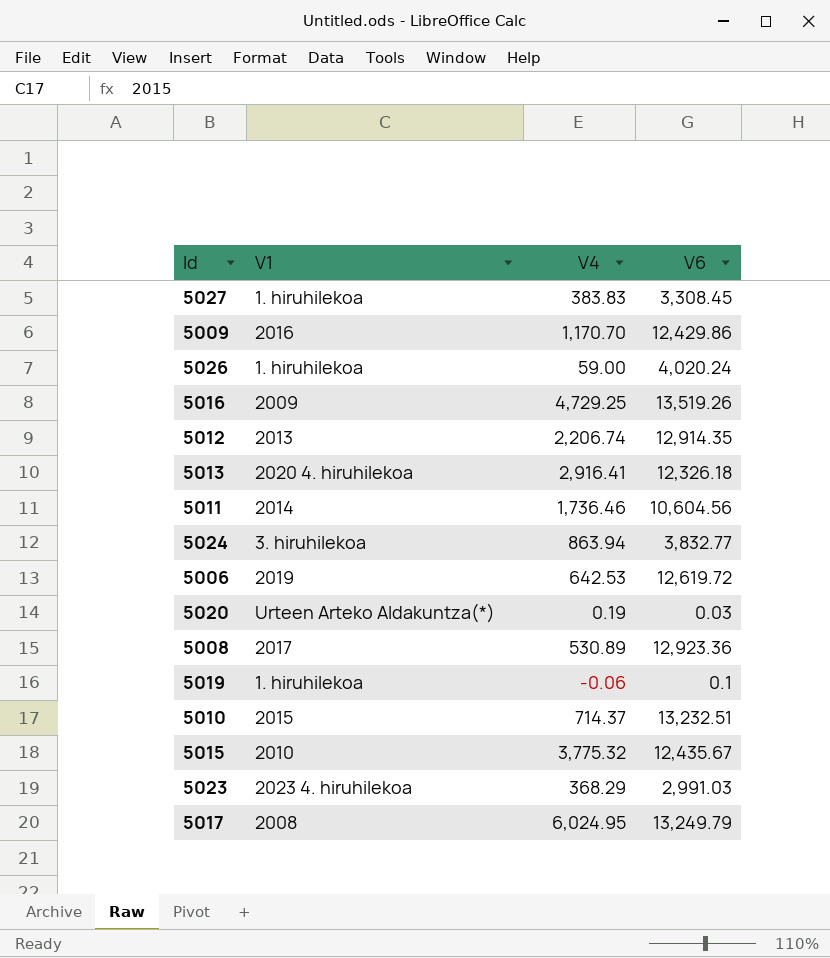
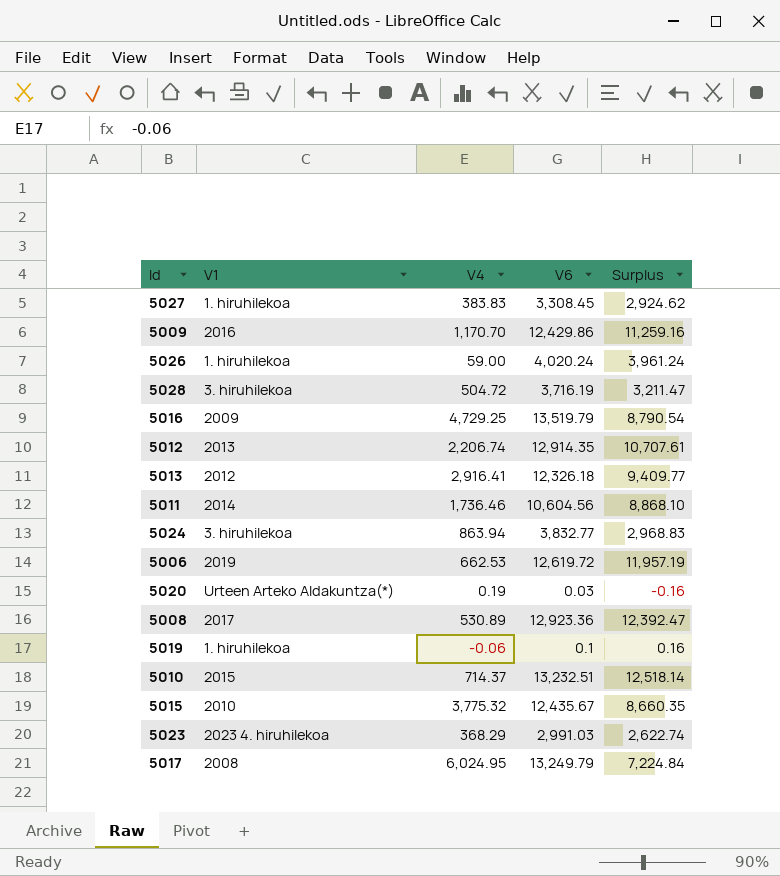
column Surplus | formula: none -> [V6] - [V4]
row 5028: none -> 3. hiruhilekoa | 504.72 | 3,716.19 | 3,211.47
5016 | V6: 13,519.26 -> 13,519.79
5013 | V1: 2020 4. hiruhilekoa -> 2012
5006 | V4: 642.53 -> 662.53

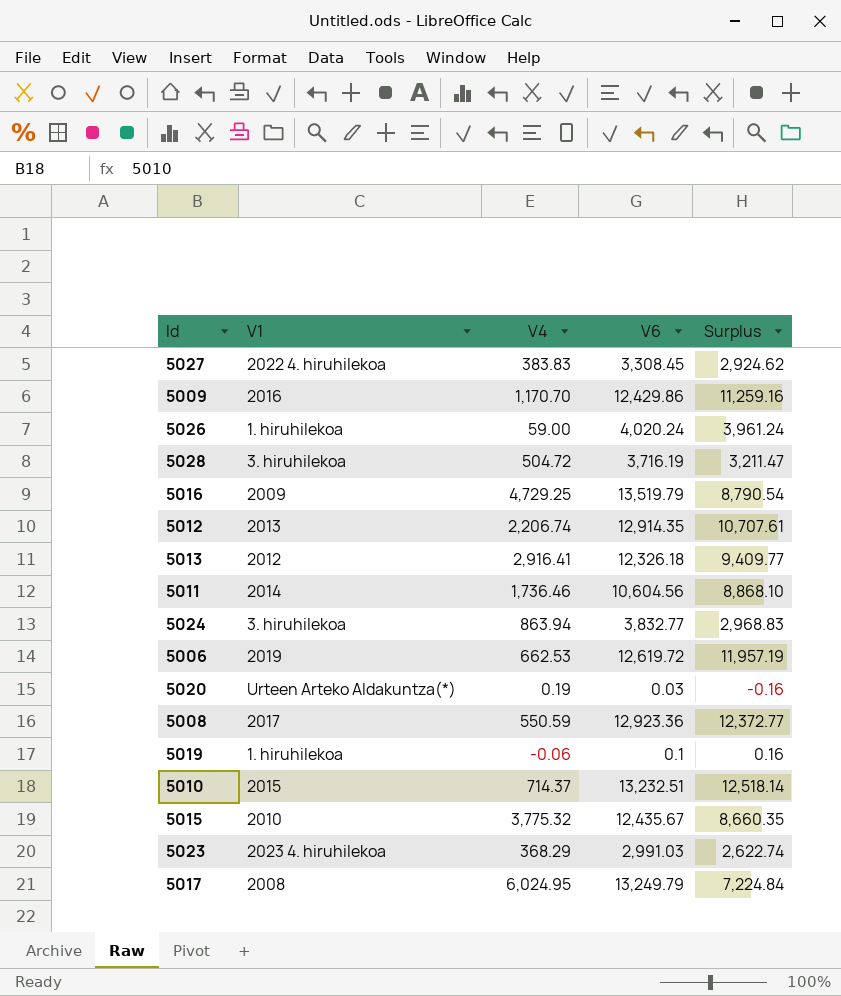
5027 | V1: 1. hiruhilekoa -> 2022 4. hiruhilekoa
5008 | V4: 530.89 -> 550.59
5008 | Surplus: 12,392.47 -> 12,372.77

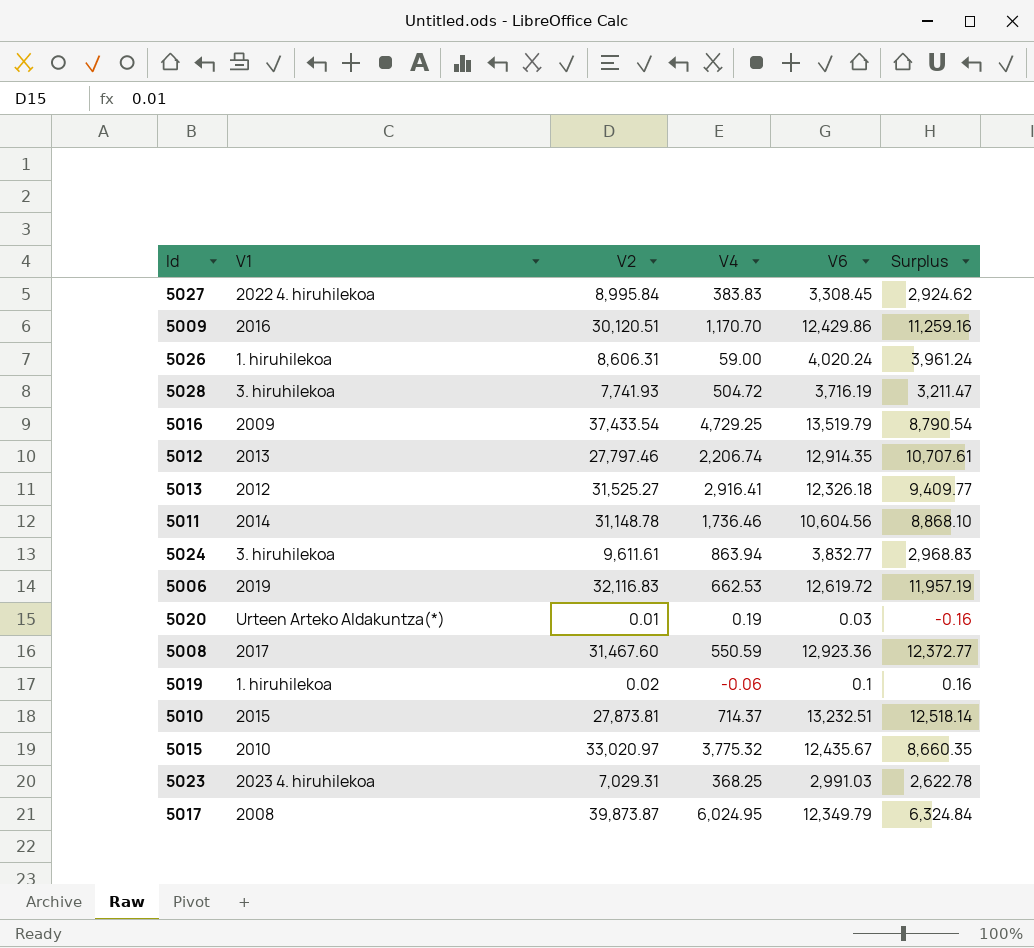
column V2 | position: none -> 3
5023 | V4: 368.29 -> 368.25
5023 | Surplus: 2,622.74 -> 2,622.78
5017 | V6: 13,249.79 -> 12,349.79
5017 | Surplus: 7,224.84 -> 6,324.84

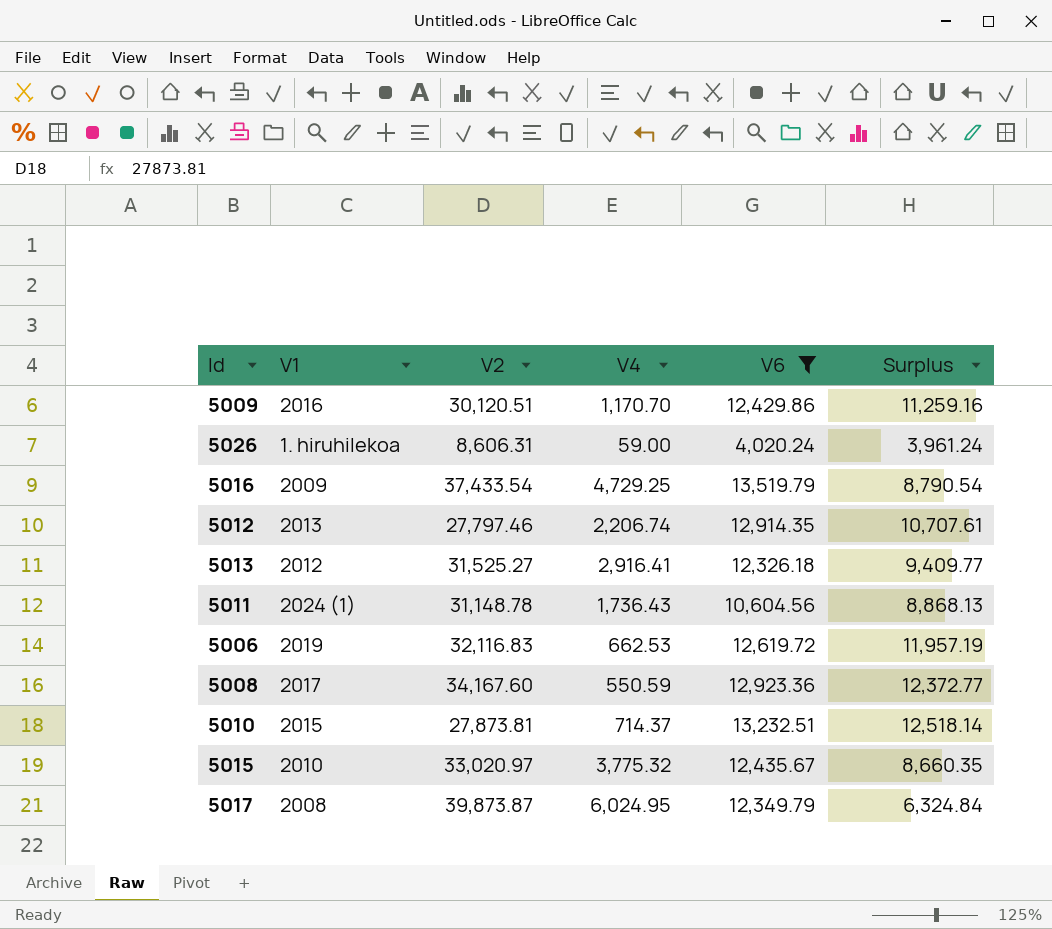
filter: none -> V6 >= 4,020.24
5011 | V1: 2014 -> 2024 (1)
5011 | V4: 1,736.46 -> 1,736.43
5011 | Surplus: 8,868.10 -> 8,868.13
5008 | V2: 31,467.60 -> 34,167.60

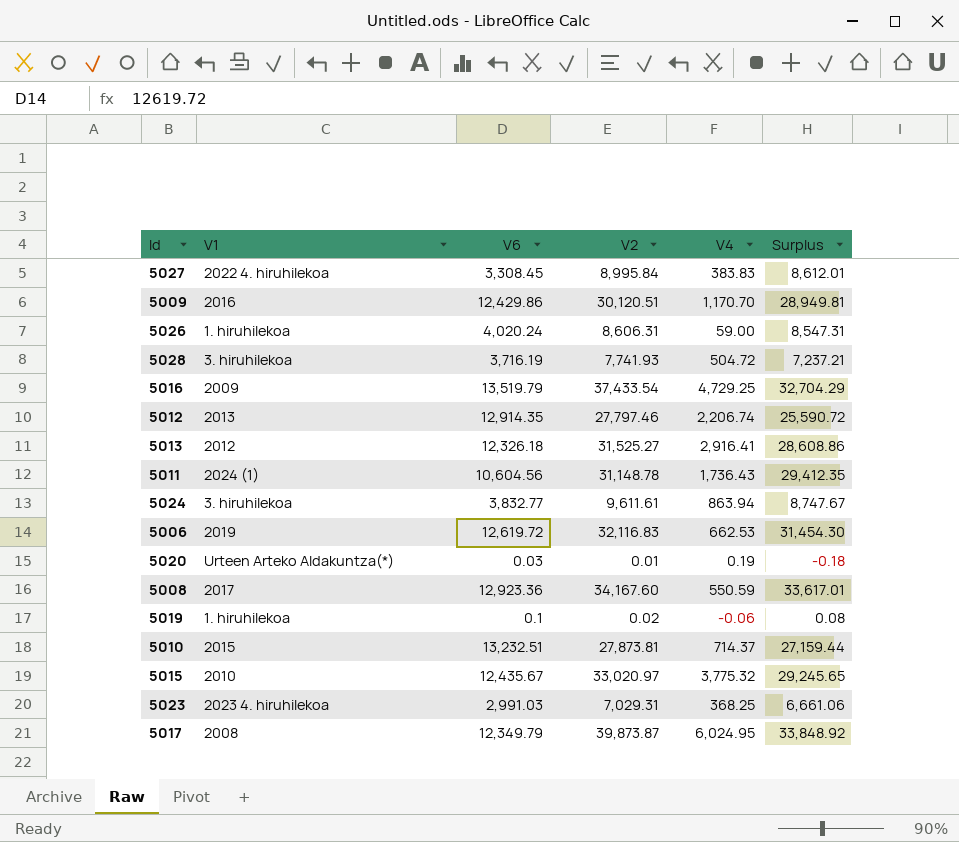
filter: V6 >= 4,020.24 -> none
column V6 | position: 5 -> 3
column Surplus | formula: [V6] - [V4] -> [V2] - [V4]

